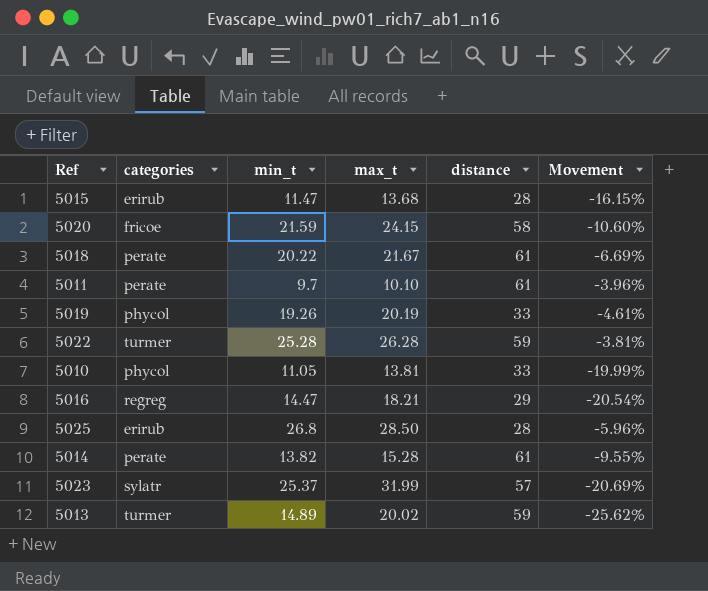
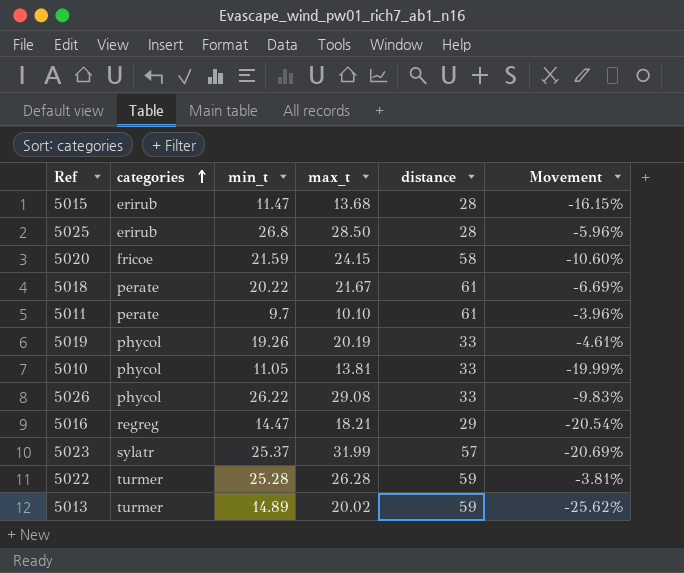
row order: none -> categories ascending
row 5014: perate | 13.82 | 15.28 | 61 | -9.55% -> none
row 5026: none -> phycol | 26.22 | 29.08 | 33 | -9.83%

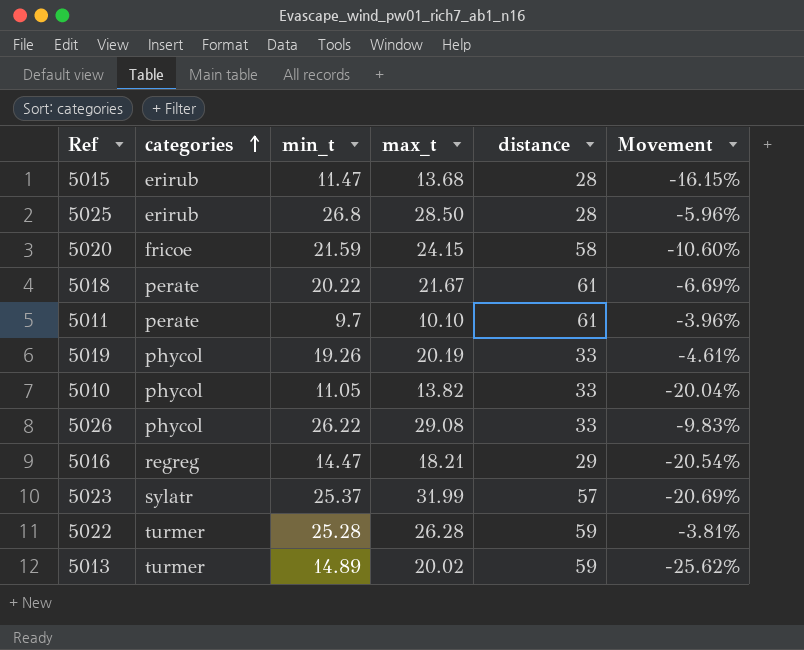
5010 | max_t: 13.81 -> 13.82
5010 | Movement: -19.99% -> -20.04%

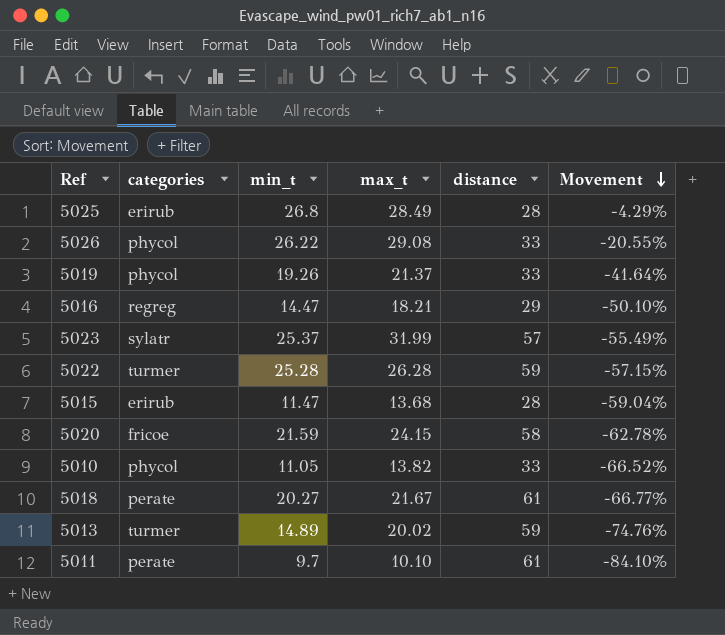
row order: categories ascending -> Movement descending
column Movement | formula: ([min_t] - [max_t]) / [max_t] -> ([min_t] - [distance]) / [distance]
5025 | max_t: 28.50 -> 28.49
5019 | max_t: 20.19 -> 21.37
5018 | min_t: 20.22 -> 20.27

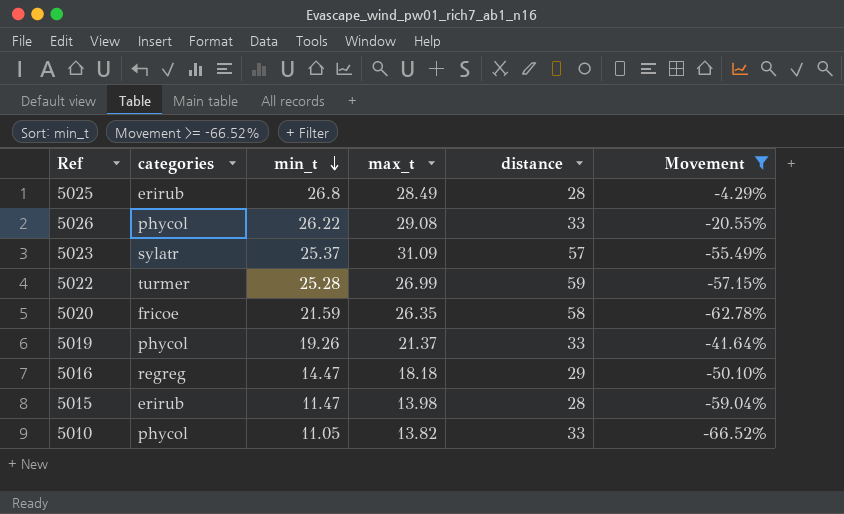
filter: none -> Movement >= -66.52%
row order: Movement descending -> min_t descending
5023 | max_t: 31.99 -> 31.09
5022 | max_t: 26.28 -> 26.99
5020 | max_t: 24.15 -> 26.35
5016 | max_t: 18.21 -> 18.18
5015 | max_t: 13.68 -> 13.98

